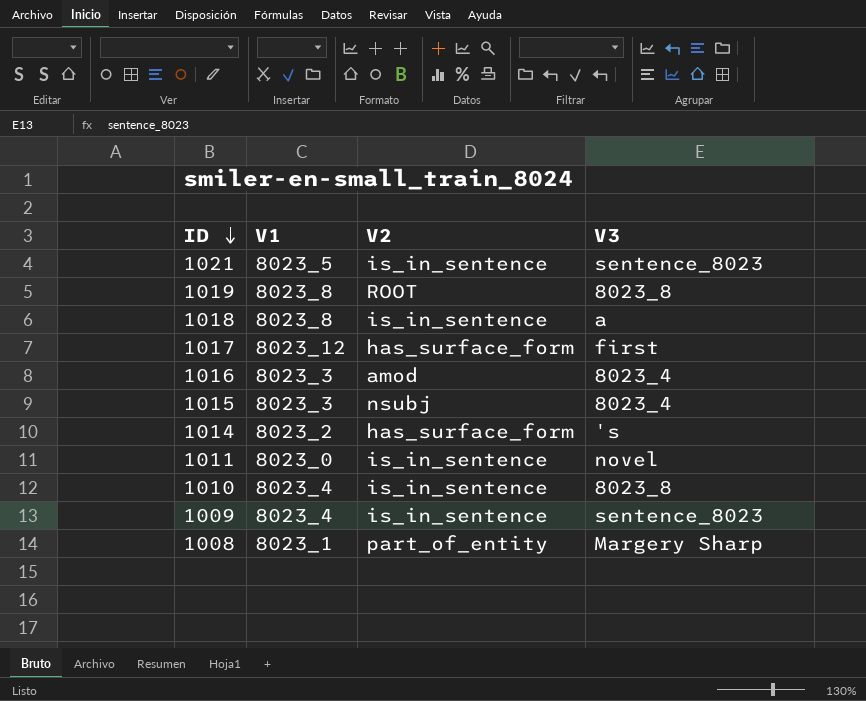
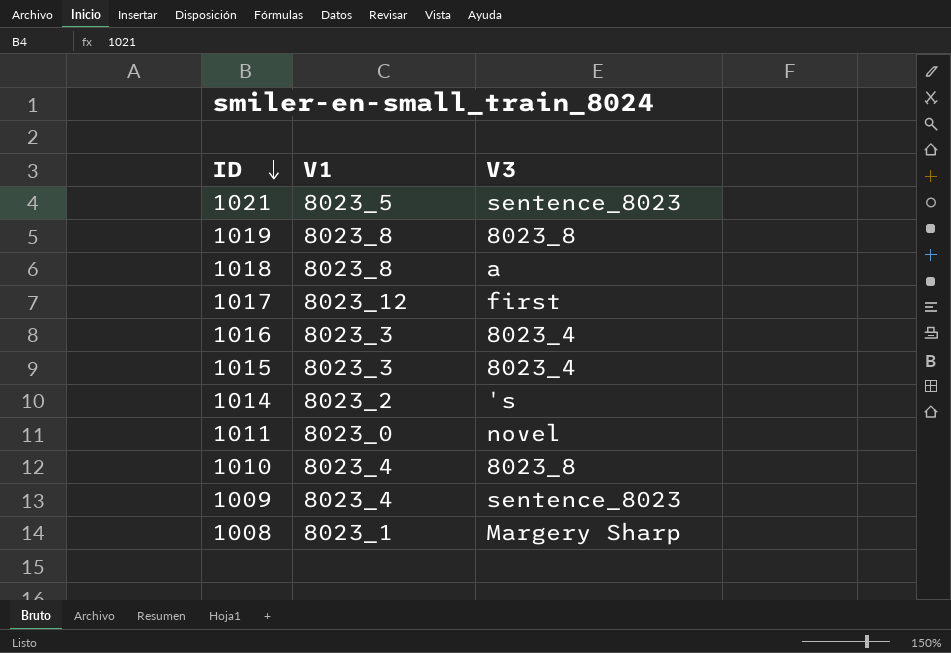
column V2 | position: 3 -> none

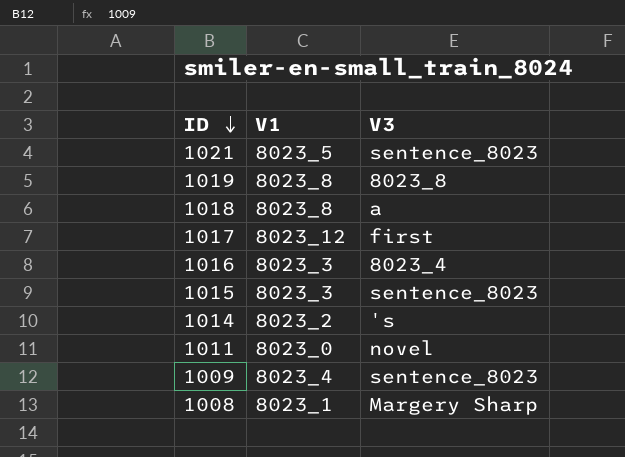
row 1010: 8023_4 | 8023_8 -> none
1015 | V3: 8023_4 -> sentence_8023

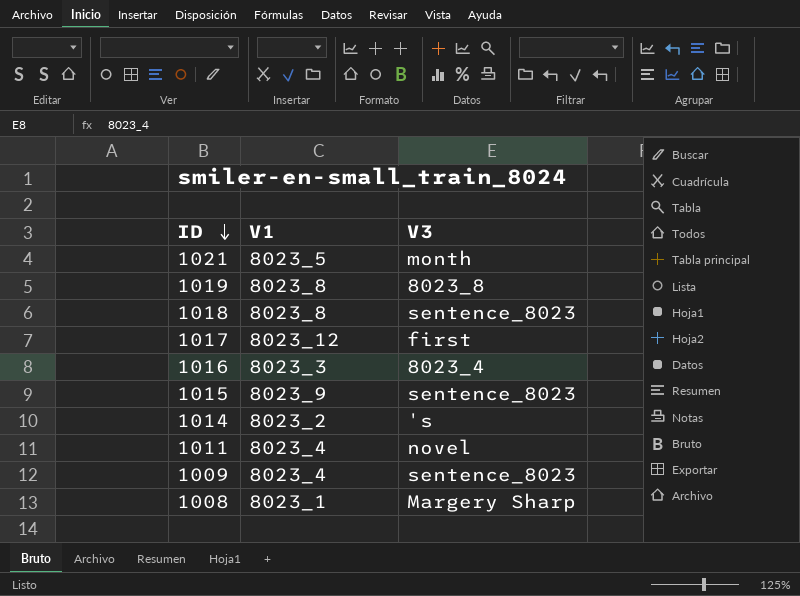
1021 | V3: sentence_8023 -> month
1018 | V3: a -> sentence_8023
1015 | V1: 8023_3 -> 8023_9
1011 | V1: 8023_0 -> 8023_4

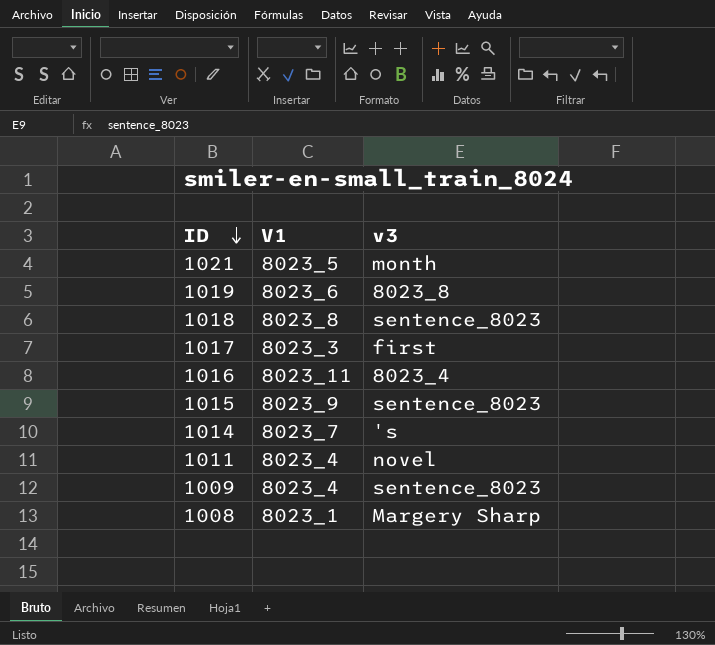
column name: V3 -> v3
1019 | V1: 8023_8 -> 8023_6
1017 | V1: 8023_12 -> 8023_3
1016 | V1: 8023_3 -> 8023_11
1014 | V1: 8023_2 -> 8023_7

